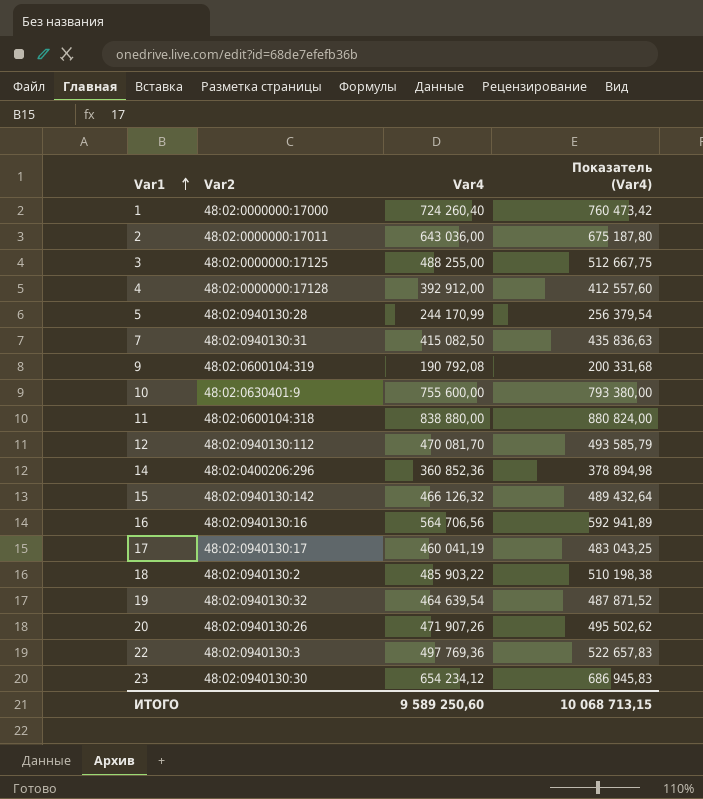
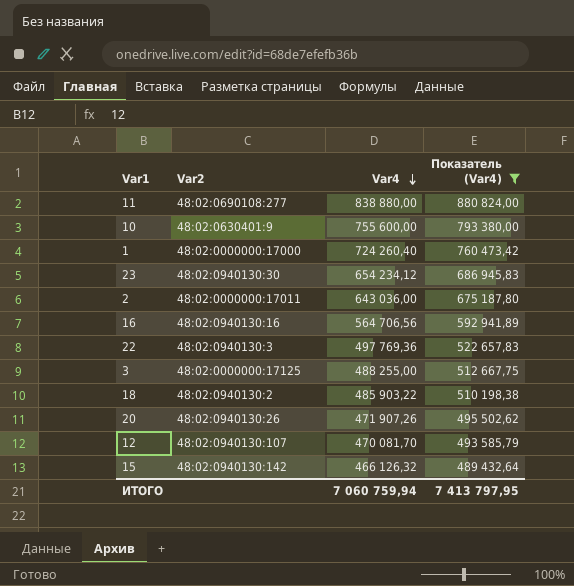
filter: none -> Показатель (Var4) >= 489 432,64
row order: Var1 ascending -> Var4 descending
11 | Var2: 48:02:0600104:318 -> 48:02:0690108:277
12 | Var2: 48:02:0940130:112 -> 48:02:0940130:107
ИТОГО | Var4: 9 589 250,60 -> 7 060 759,94
ИТОГО | Показатель (Var4): 10 068 713,15 -> 7 413 797,95

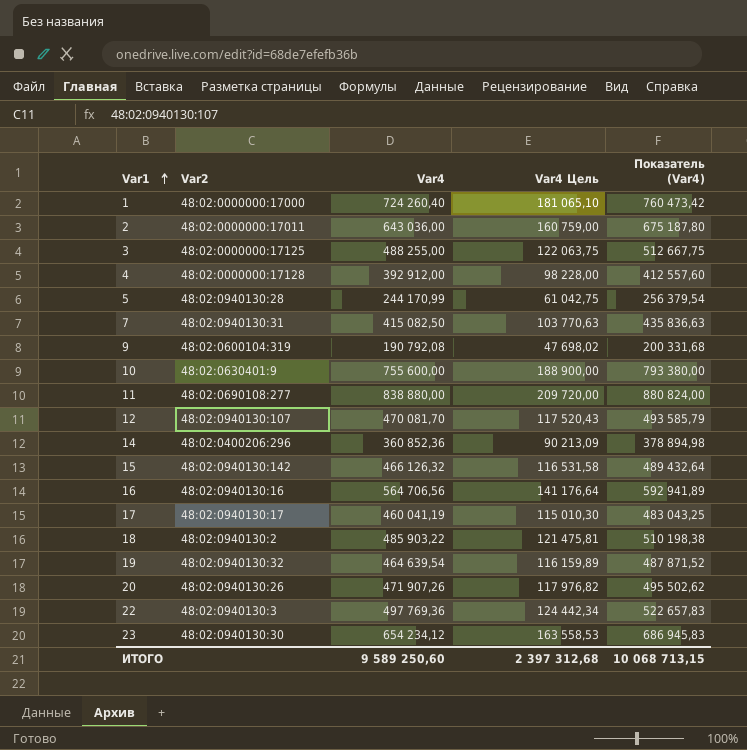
filter: Показатель (Var4) >= 489 432,64 -> none
row order: Var4 descending -> Var1 ascending
column Var4 Цель | formula: none -> [Var4] * 0,25
ИТОГО | Var4: 7 060 759,94 -> 9 589 250,60
ИТОГО | Показатель (Var4): 7 413 797,95 -> 10 068 713,15

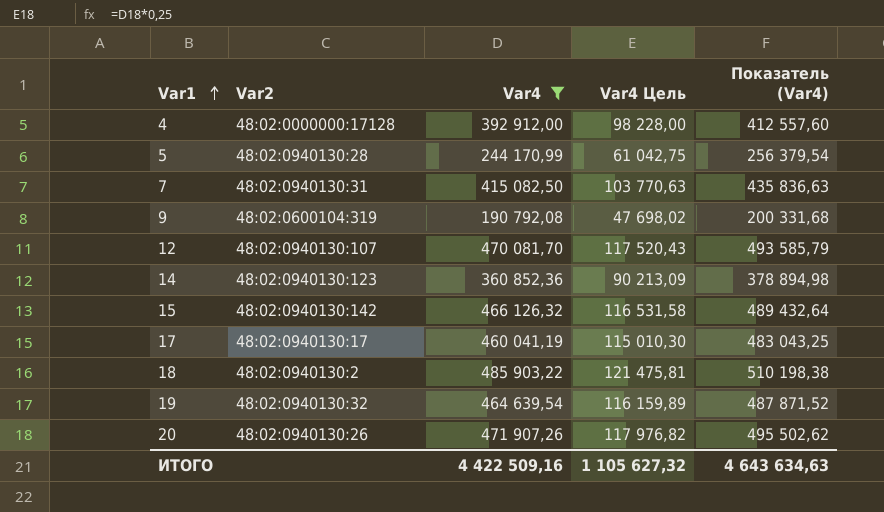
filter: none -> Var4 <= 485 903,22
14 | Var2: 48:02:0400206:296 -> 48:02:0940130:123
ИТОГО | Var4: 9 589 250,60 -> 4 422 509,16
ИТОГО | Var4 Цель: 2 397 312,68 -> 1 105 627,32
ИТОГО | Показатель (Var4): 10 068 713,15 -> 4 643 634,63

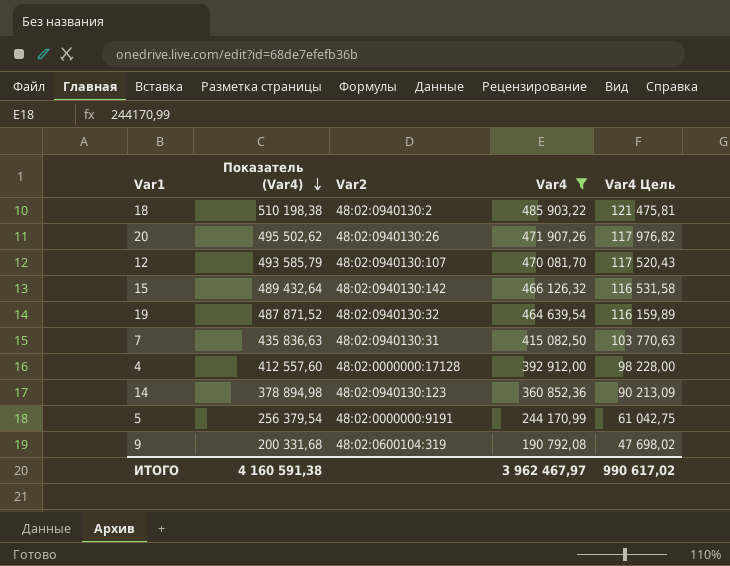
row order: Var1 ascending -> Показатель (Var4) descending
column Показатель (Var4) | position: 5 -> 2
row 17: 48:02:0940130:17 | 460 041,19 | 115 010,30 | 483 043,25 -> none
5 | Var2: 48:02:0940130:28 -> 48:02:0000000:9191
ИТОГО | Показатель (Var4): 4 643 634,63 -> 4 160 591,38
ИТОГО | Var4: 4 422 509,16 -> 3 962 467,97
ИТОГО | Var4 Цель: 1 105 627,32 -> 990 617,02

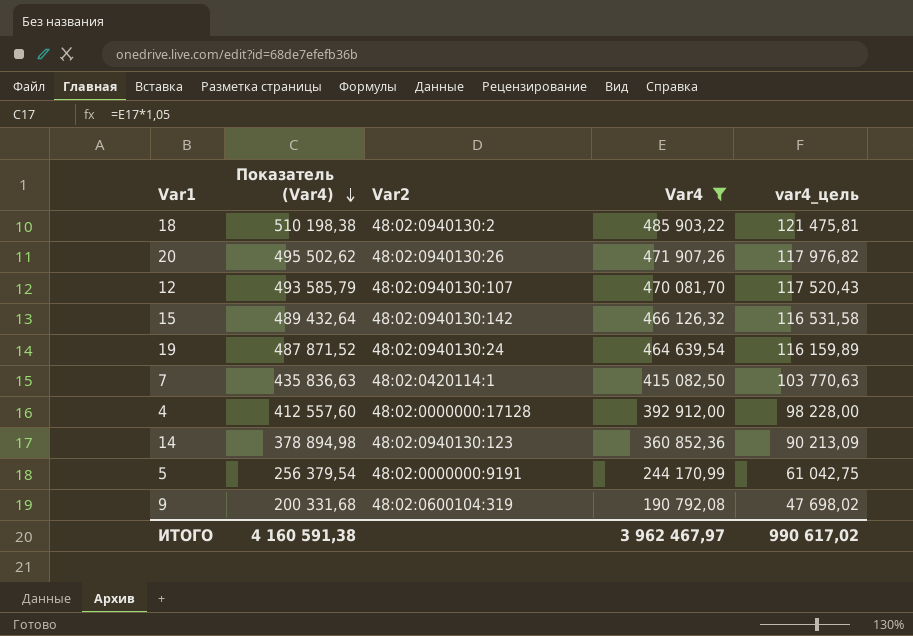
column name: Var4 Цель -> var4_цель
19 | Var2: 48:02:0940130:32 -> 48:02:0940130:24
7 | Var2: 48:02:0940130:31 -> 48:02:0420114:1

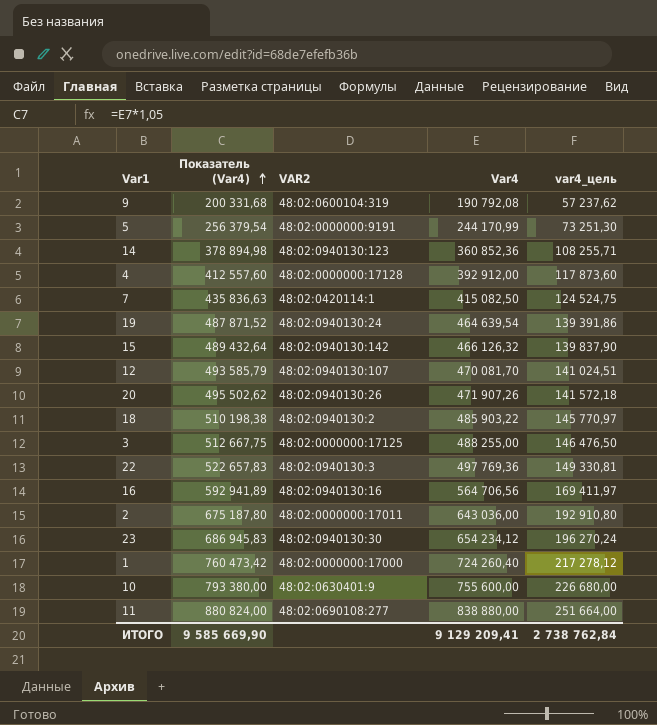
filter: Var4 <= 485 903,22 -> none
row order: Показатель (Var4) descending -> Показатель (Var4) ascending
column name: Var2 -> VAR2
column var4_цель | formula: [Var4] * 0,25 -> [Var4] * 0,3
ИТОГО | Показатель (Var4): 4 160 591,38 -> 9 585 669,90
ИТОГО | Var4: 3 962 467,97 -> 9 129 209,41
ИТОГО | var4_цель: 990 617,02 -> 2 738 762,84

